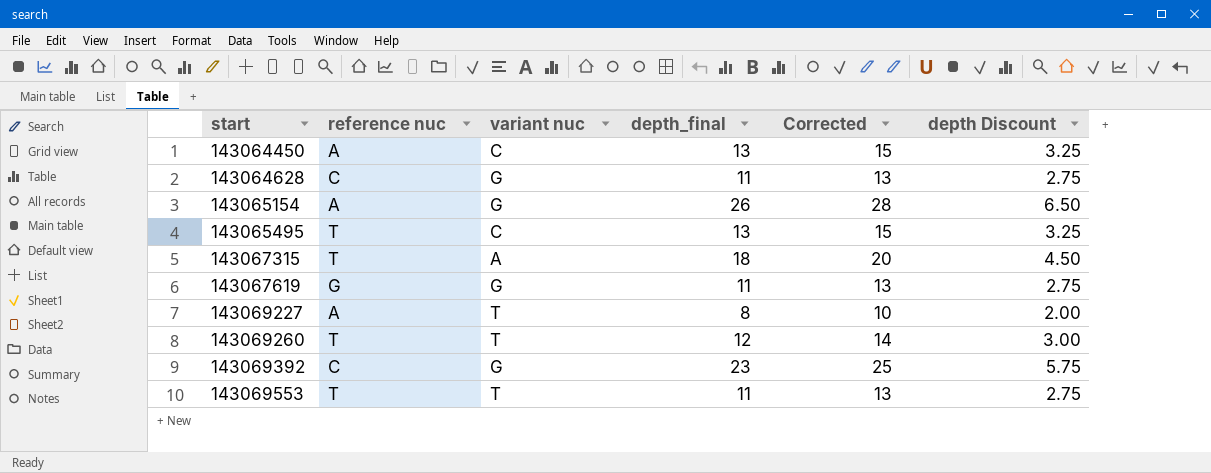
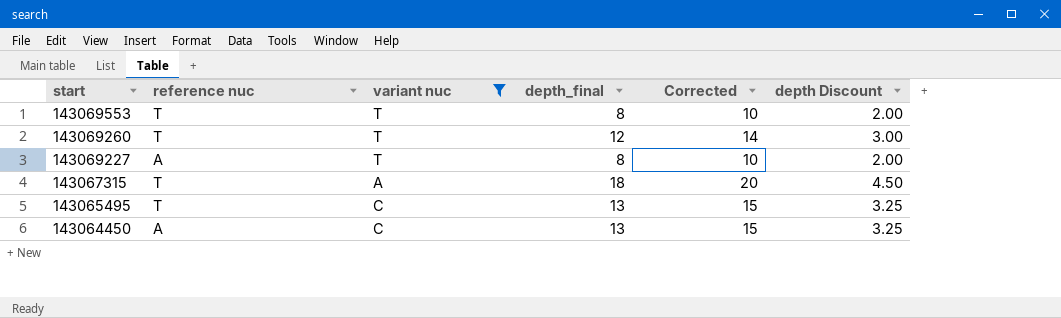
filter: none -> variant nuc != G
row order: start ascending -> start descending
143069553 | depth_final: 11 -> 8
143069553 | Corrected: 13 -> 10
143069553 | depth Discount: 2.75 -> 2.00

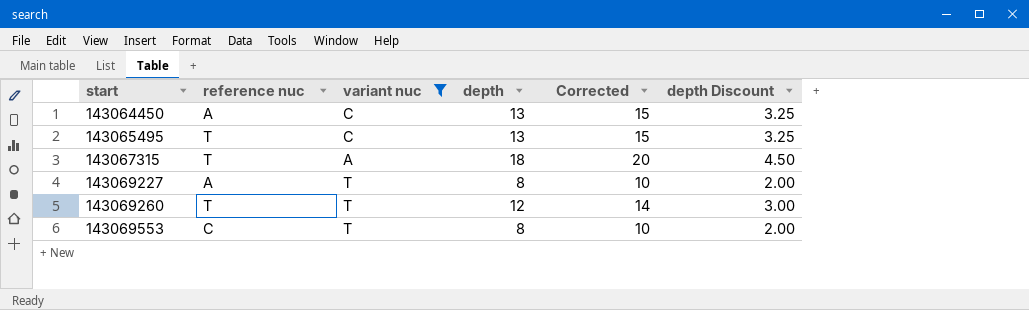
row order: start descending -> start ascending
column name: depth_final -> depth
143069553 | reference nuc: T -> C

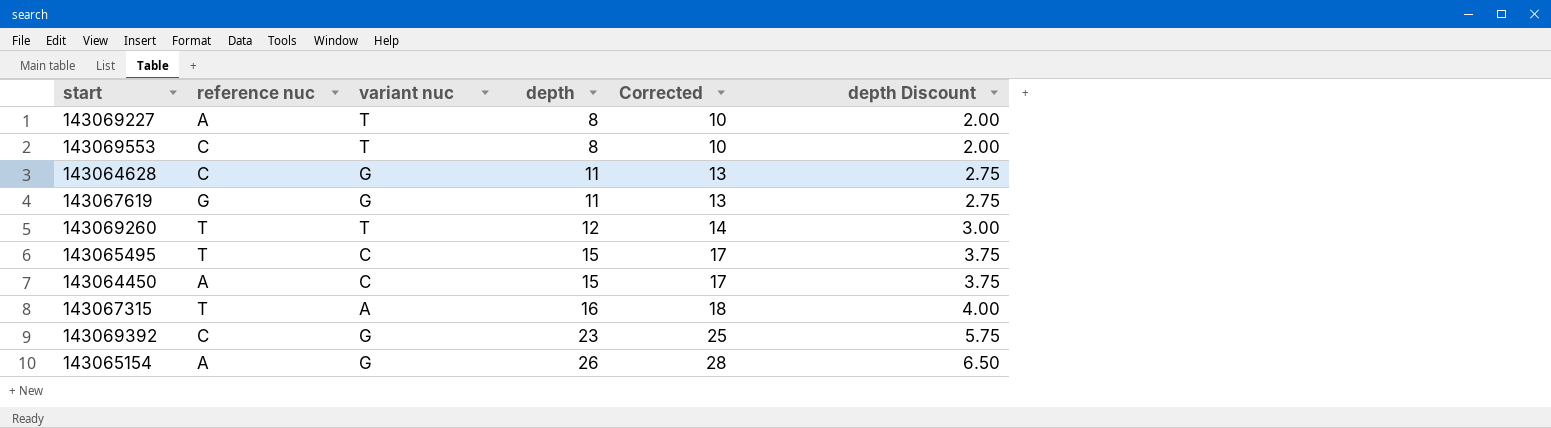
filter: variant nuc != G -> none
row order: start ascending -> depth ascending
143065495 | depth: 13 -> 15
143065495 | Corrected: 15 -> 17
143065495 | depth Discount: 3.25 -> 3.75
143064450 | depth: 13 -> 15
143064450 | Corrected: 15 -> 17
143064450 | depth Discount: 3.25 -> 3.75
143067315 | depth: 18 -> 16
143067315 | Corrected: 20 -> 18
143067315 | depth Discount: 4.50 -> 4.00

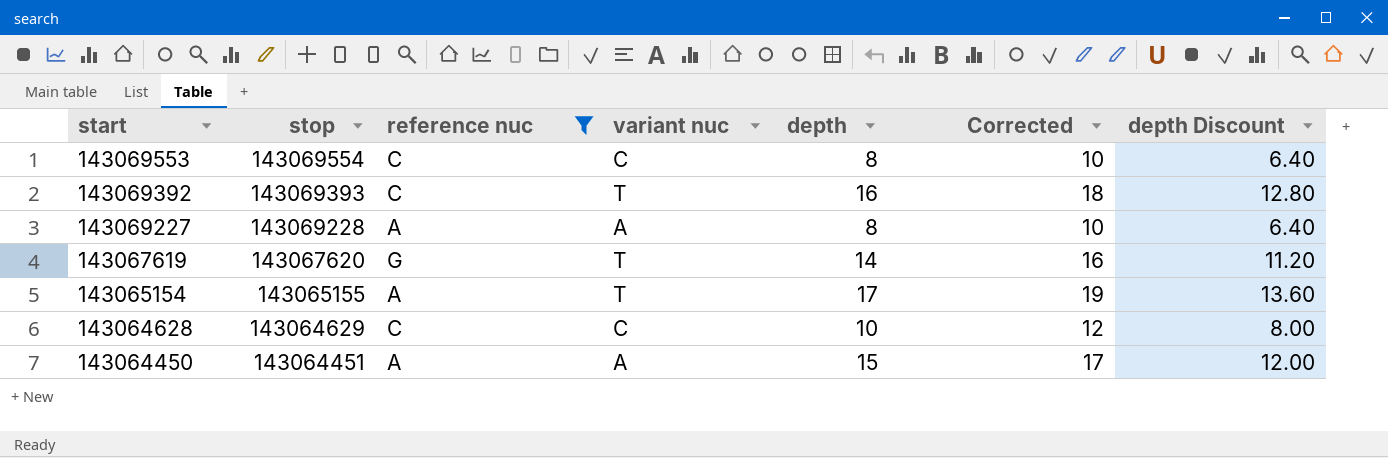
filter: none -> reference nuc != T
row order: depth ascending -> start descending
column stop | position: none -> 2
column depth Discount | formula: [depth] * 0.25 -> [depth] * 0.8
143069553 | variant nuc: T -> C
143069392 | variant nuc: G -> T
143069392 | depth: 23 -> 16
143069392 | Corrected: 25 -> 18
143069227 | variant nuc: T -> A
143067619 | variant nuc: G -> T
143067619 | depth: 11 -> 14
143067619 | Corrected: 13 -> 16
143065154 | variant nuc: G -> T
143065154 | depth: 26 -> 17
143065154 | Corrected: 28 -> 19
143064628 | variant nuc: G -> C
143064628 | depth: 11 -> 10
143064628 | Corrected: 13 -> 12
143064450 | variant nuc: C -> A

